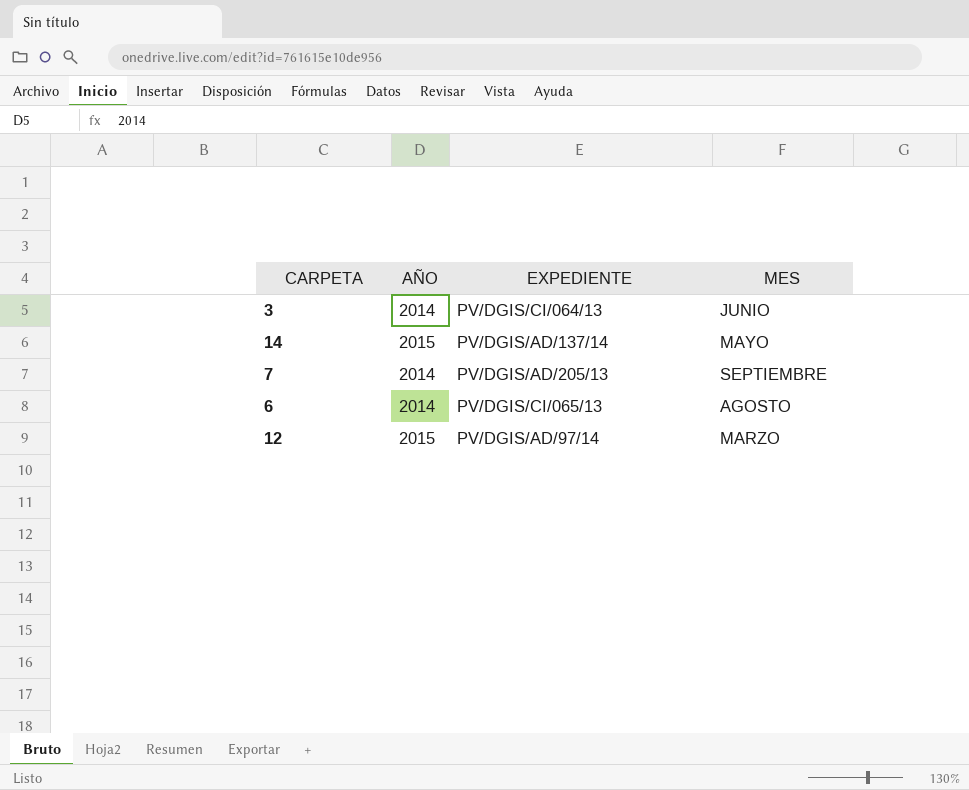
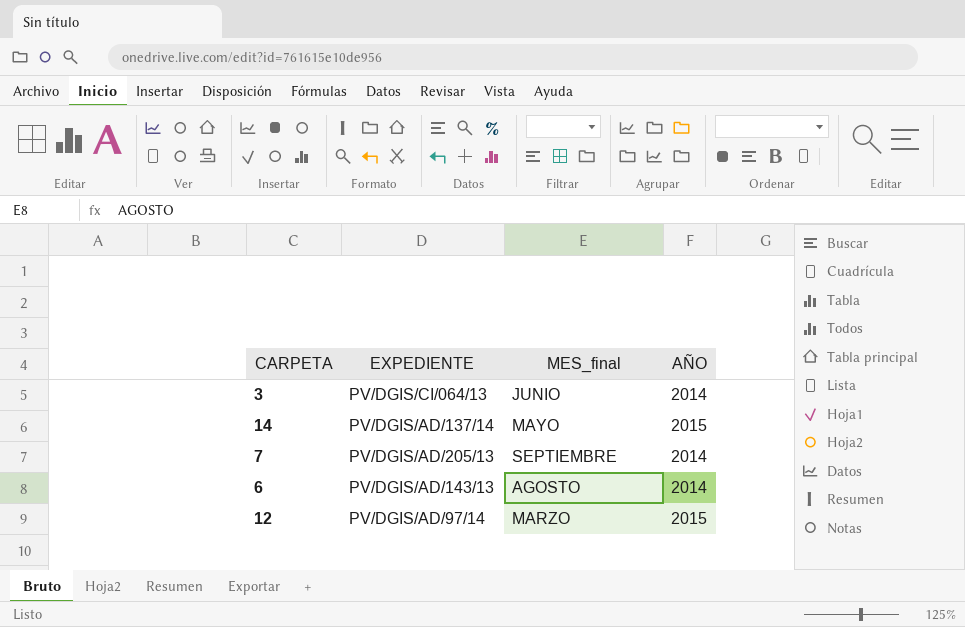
column name: MES -> MES_final
column AÑO | position: 2 -> 4
6 | EXPEDIENTE: PV/DGIS/CI/065/13 -> PV/DGIS/AD/143/13

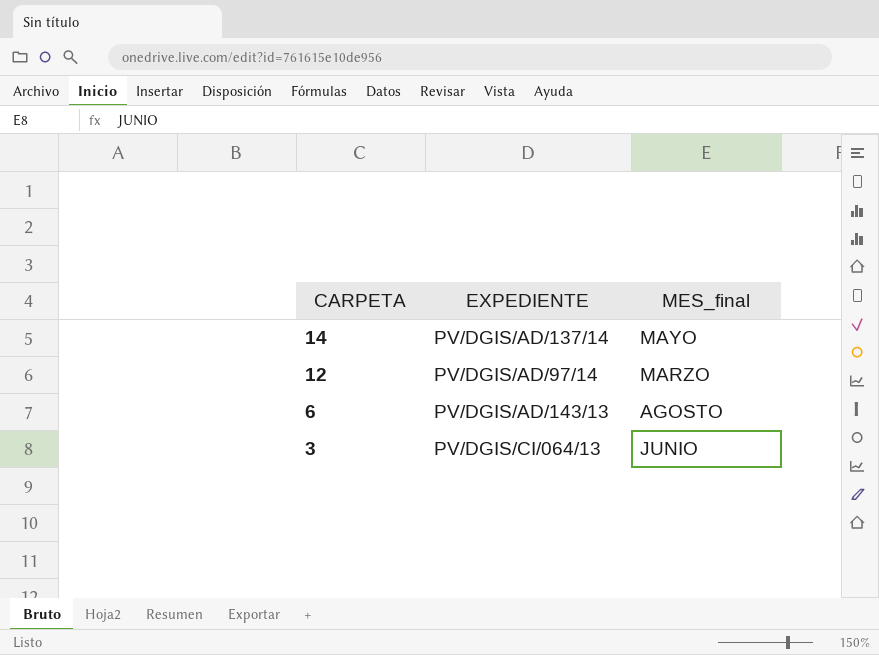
row order: none -> CARPETA descending
column AÑO | position: 4 -> none
row 7: PV/DGIS/AD/205/13 | SEPTIEMBRE | 2014 -> none

